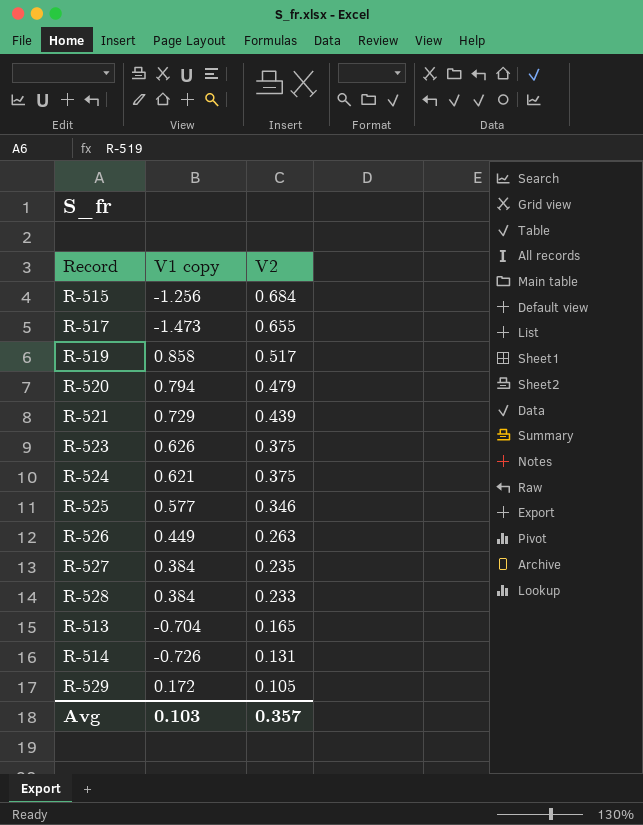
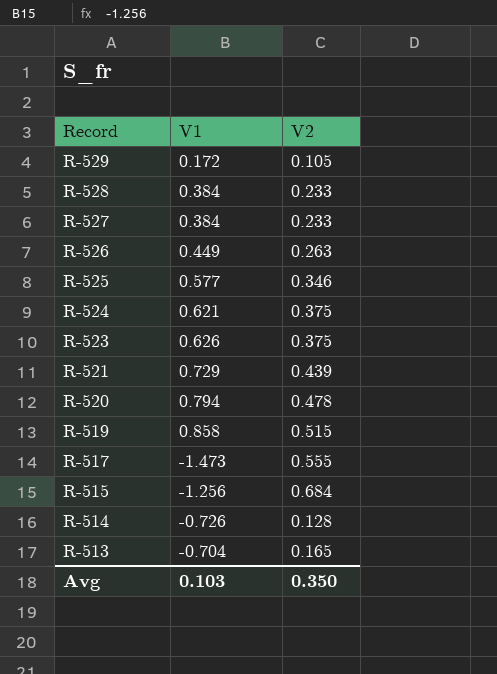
row order: V2 descending -> Record descending
column name: V1 copy -> V1
R-527 | V2: 0.235 -> 0.233
R-520 | V2: 0.479 -> 0.478
R-519 | V2: 0.517 -> 0.515
R-517 | V2: 0.655 -> 0.555
R-514 | V2: 0.131 -> 0.128
Avg | V2: 0.357 -> 0.350

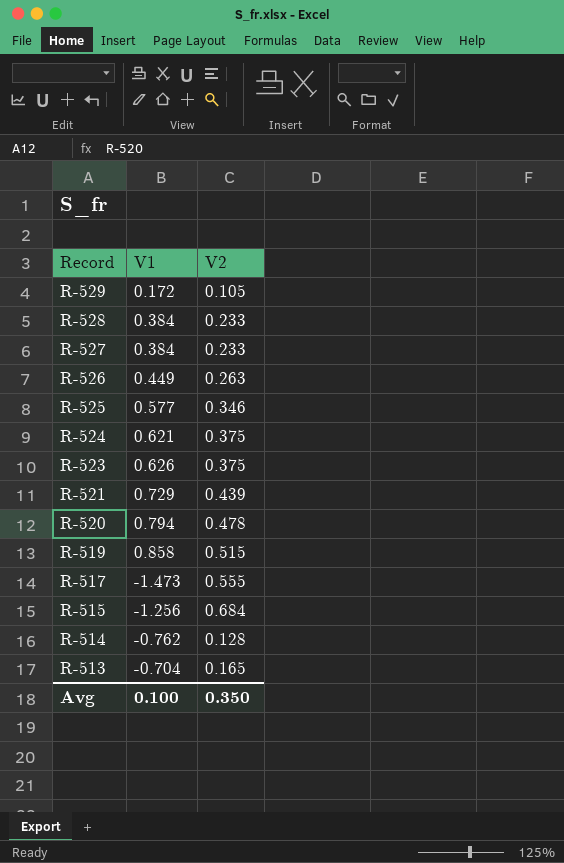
R-514 | V1: -0.726 -> -0.762
Avg | V1: 0.103 -> 0.100

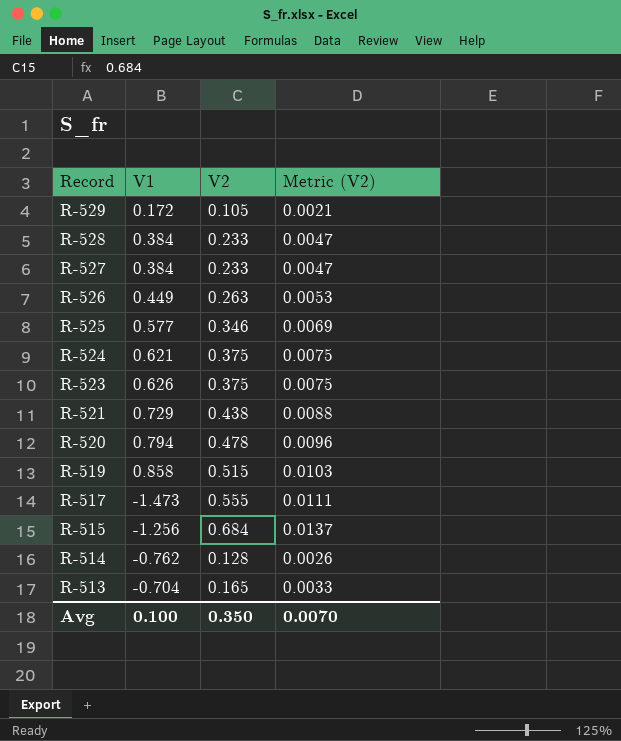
column Metric (V2) | formula: none -> [V2] * 0.02
R-521 | V2: 0.439 -> 0.438

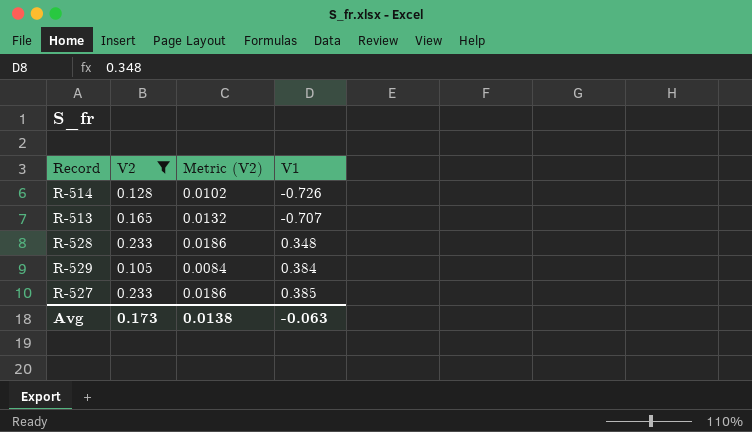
filter: none -> V2 <= 0.233
row order: Record descending -> V1 ascending
column Metric (V2) | formula: [V2] * 0.02 -> [V2] * 0.08
column V1 | position: 2 -> 4
R-514 | V1: -0.762 -> -0.726
R-513 | V1: -0.704 -> -0.707
R-528 | V1: 0.384 -> 0.348
R-529 | V1: 0.172 -> 0.384
R-527 | V1: 0.384 -> 0.385
Avg | V2: 0.350 -> 0.173
Avg | Metric (V2): 0.0070 -> 0.0138
Avg | V1: 0.100 -> -0.063

